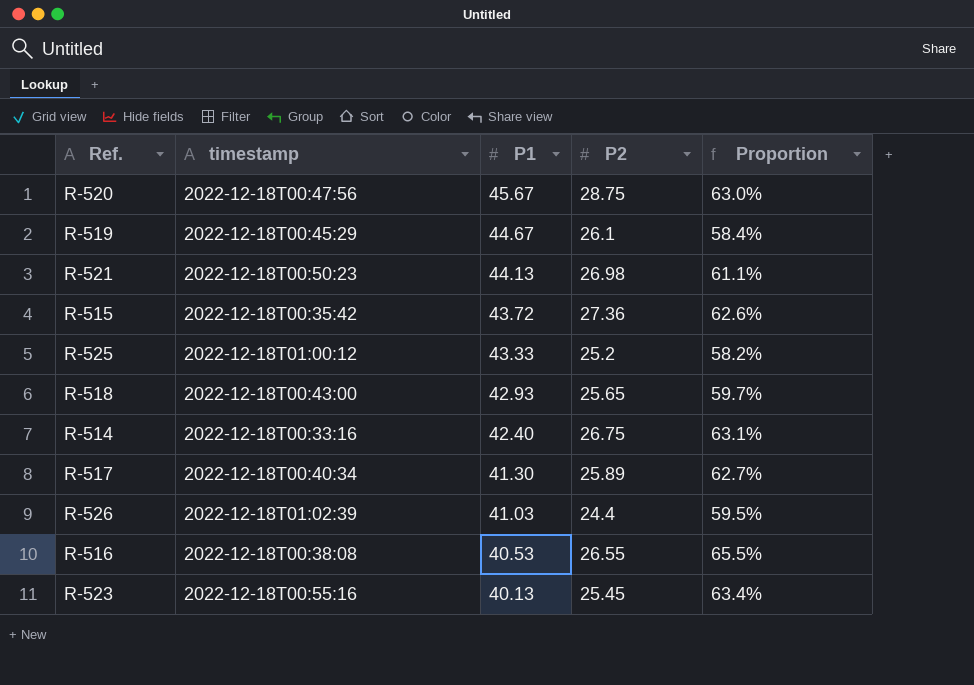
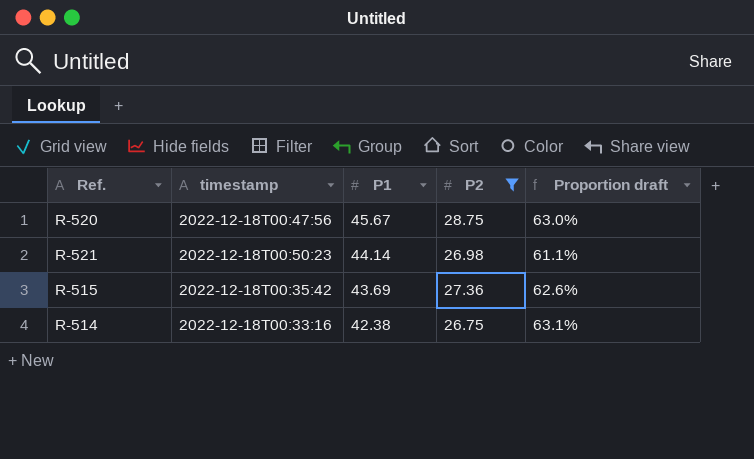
filter: none -> P2 >= 26.75
column name: Proportion -> Proportion draft
R-521 | P1: 44.13 -> 44.14
R-515 | P1: 43.72 -> 43.69
R-514 | P1: 42.40 -> 42.38

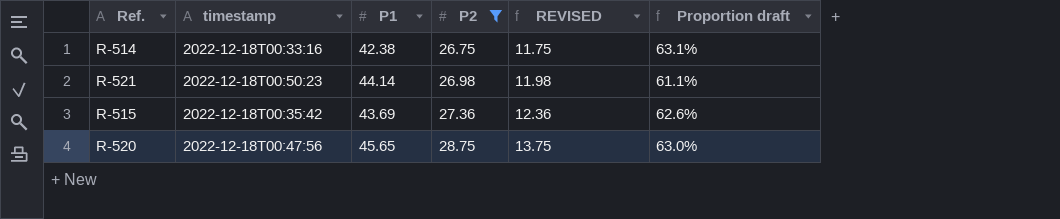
row order: P1 descending -> P2 ascending
column REVISED | formula: none -> [P2] - 15
R-520 | P1: 45.67 -> 45.65

